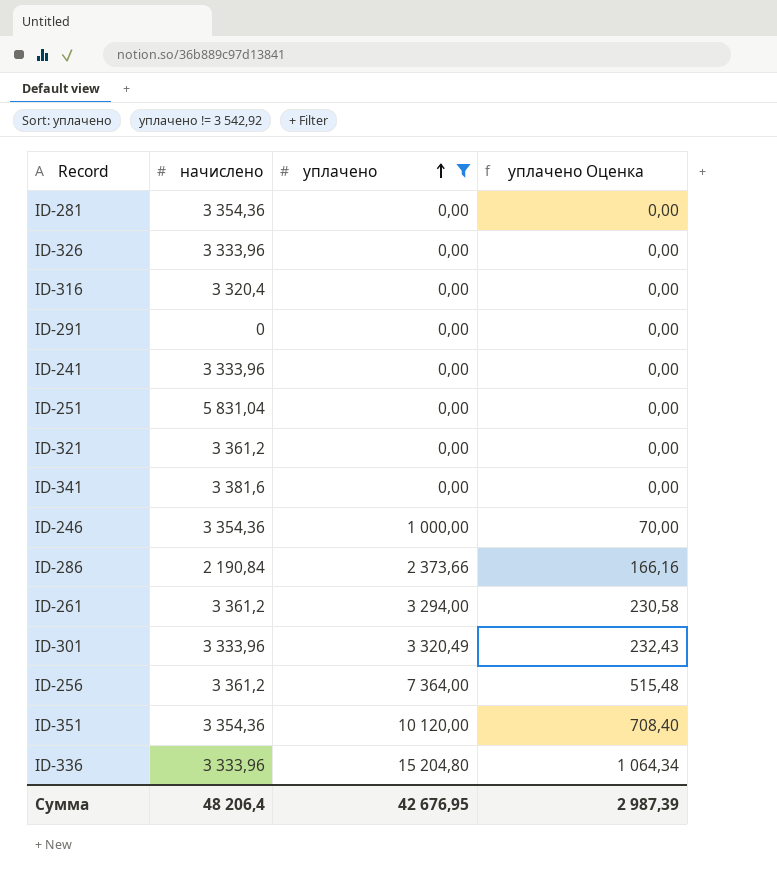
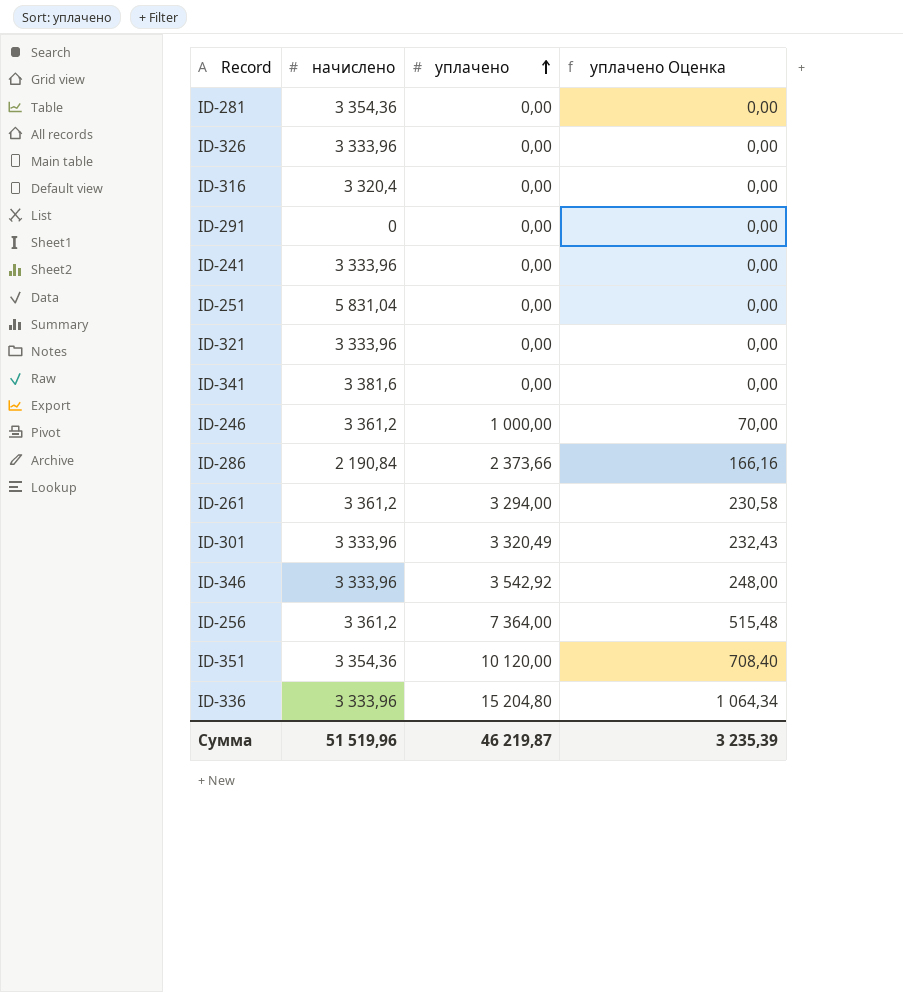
filter: уплачено != 3 542,92 -> none
ID-321 | начислено: 3 361,2 -> 3 333,96
ID-246 | начислено: 3 354,36 -> 3 361,2
Сумма | начислено: 48 206,4 -> 51 519,96
Сумма | уплачено: 42 676,95 -> 46 219,87
Сумма | уплачено Оценка: 2 987,39 -> 3 235,39

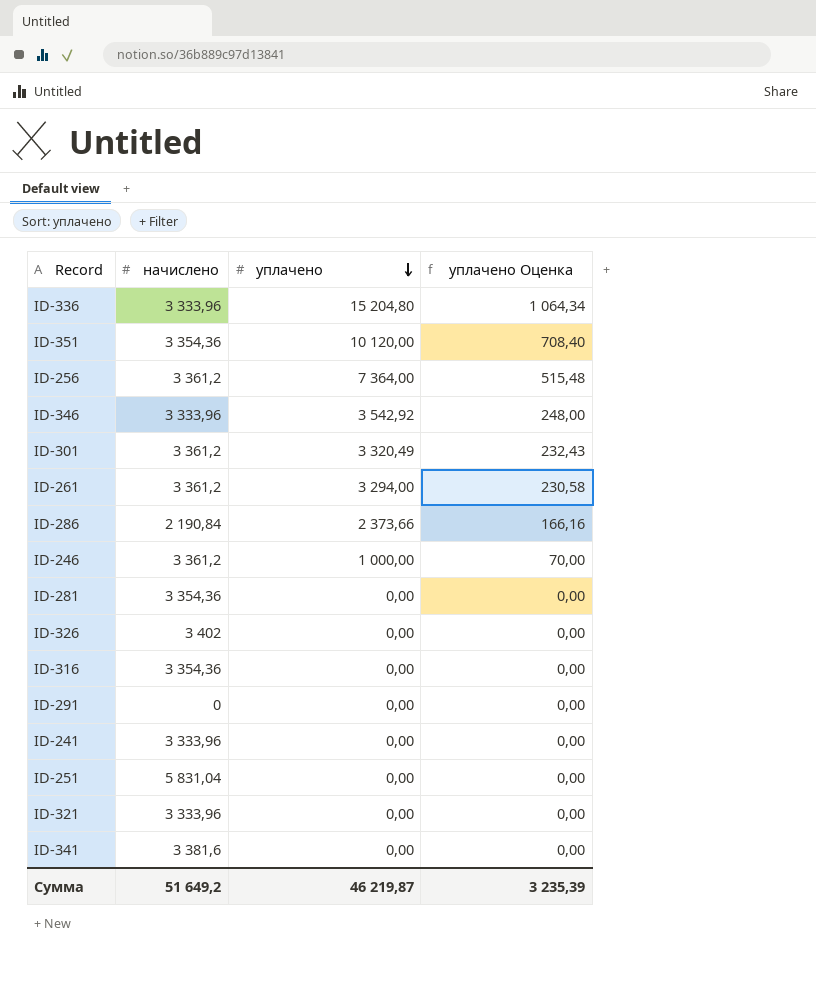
row order: уплачено ascending -> уплачено descending
ID-301 | начислено: 3 333,96 -> 3 361,2
ID-326 | начислено: 3 333,96 -> 3 402
ID-316 | начислено: 3 320,4 -> 3 354,36
Сумма | начислено: 51 519,96 -> 51 649,2

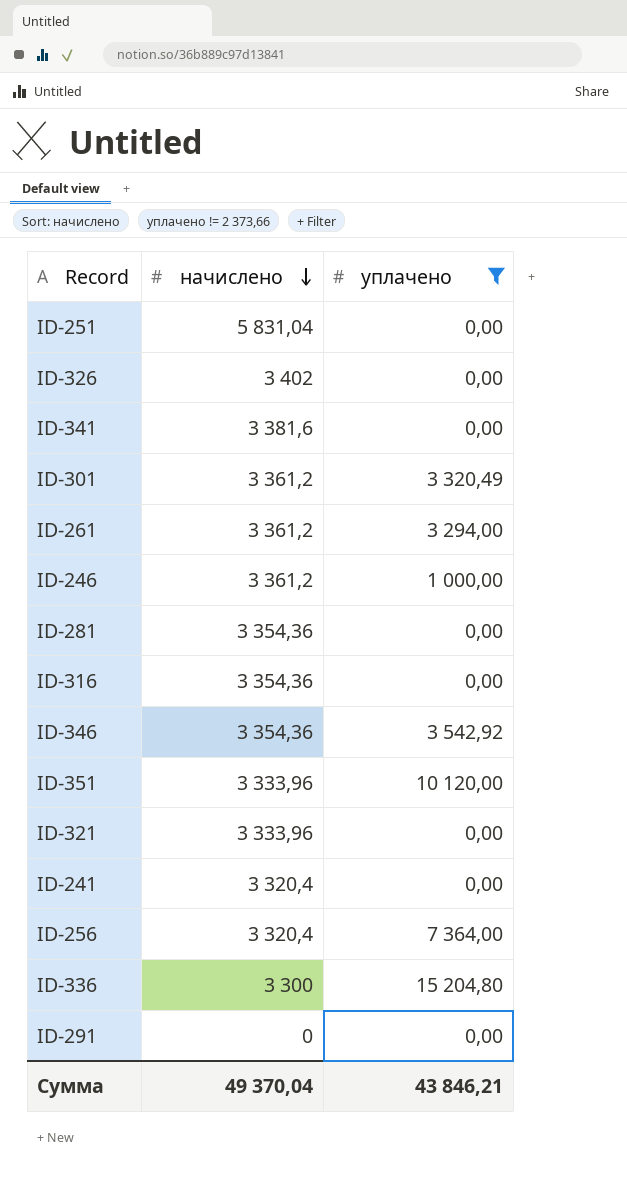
filter: none -> уплачено != 2 373,66
row order: уплачено descending -> начислено descending
column уплачено Оценка | formula: [уплачено] * 0,07 -> none
ID-346 | начислено: 3 333,96 -> 3 354,36
ID-351 | начислено: 3 354,36 -> 3 333,96
ID-241 | начислено: 3 333,96 -> 3 320,4
ID-256 | начислено: 3 361,2 -> 3 320,4
ID-336 | начислено: 3 333,96 -> 3 300
Сумма | начислено: 51 649,2 -> 49 370,04
Сумма | уплачено: 46 219,87 -> 43 846,21

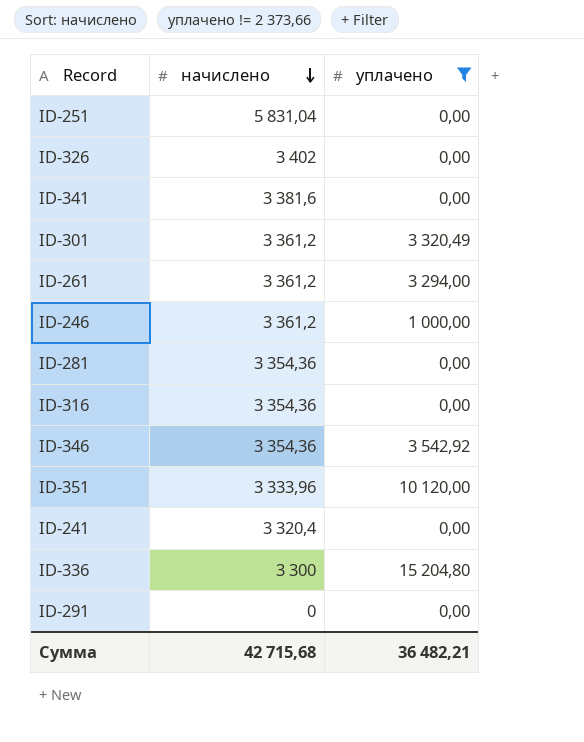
row ID-321: 3 333,96 | 0,00 -> none
row ID-256: 3 320,4 | 7 364,00 -> none
Сумма | начислено: 49 370,04 -> 42 715,68
Сумма | уплачено: 43 846,21 -> 36 482,21

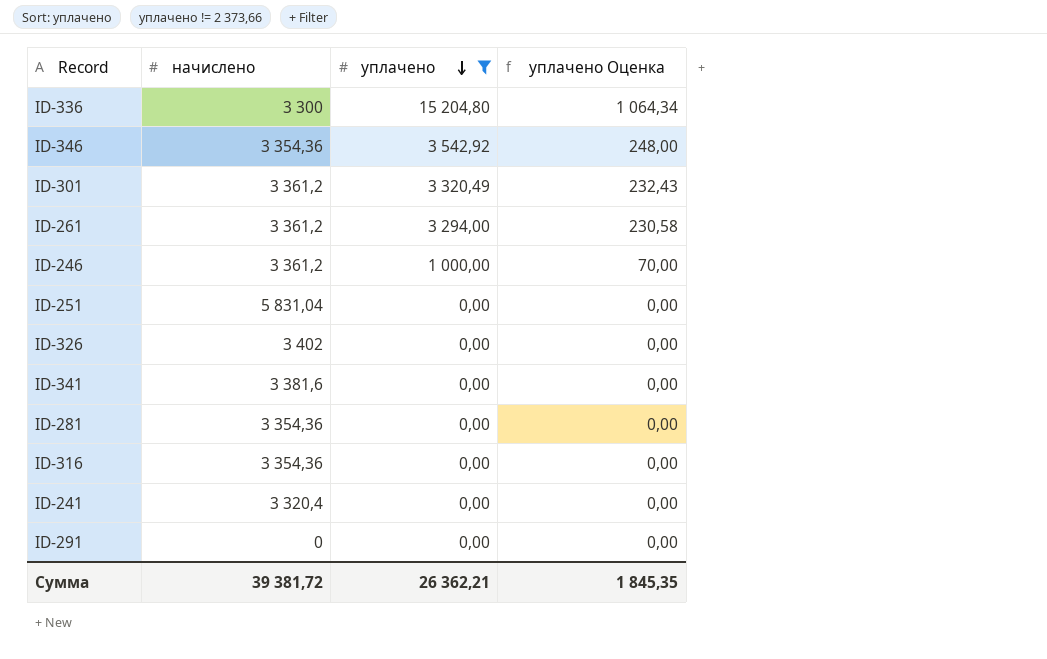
row order: начислено descending -> уплачено descending
column уплачено Оценка | formula: none -> [уплачено] * 0,07
row ID-351: 3 333,96 | 10 120,00 -> none
Сумма | начислено: 42 715,68 -> 39 381,72
Сумма | уплачено: 36 482,21 -> 26 362,21

